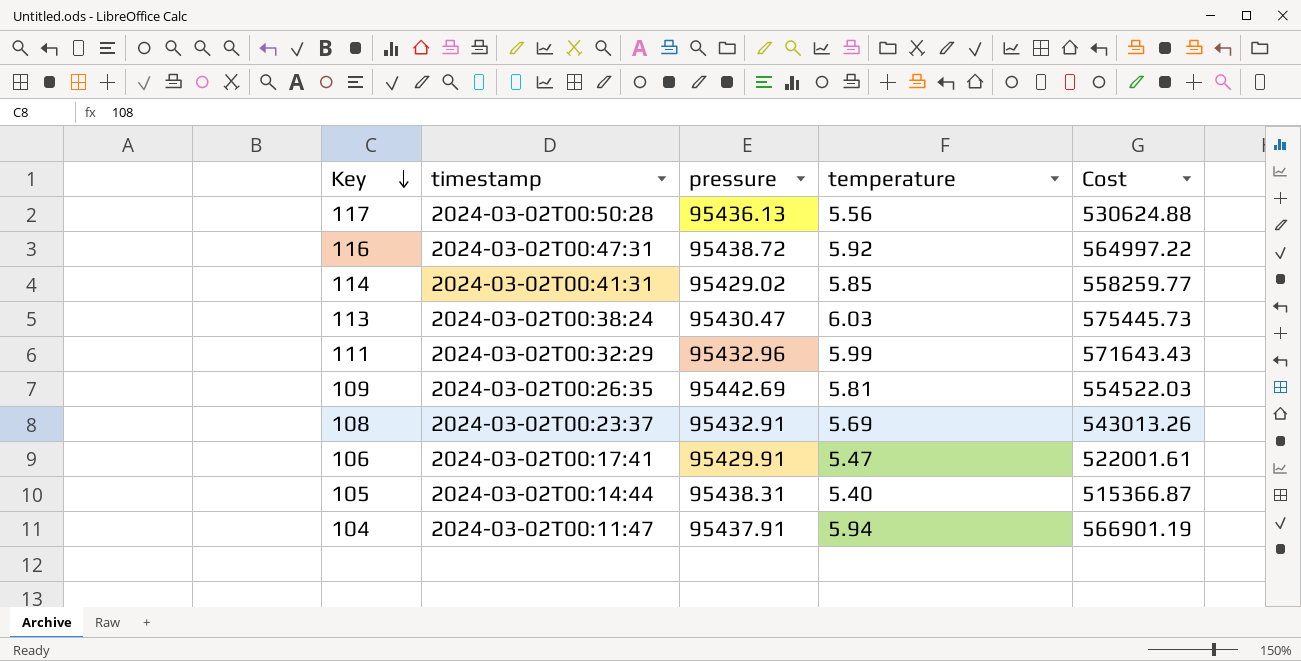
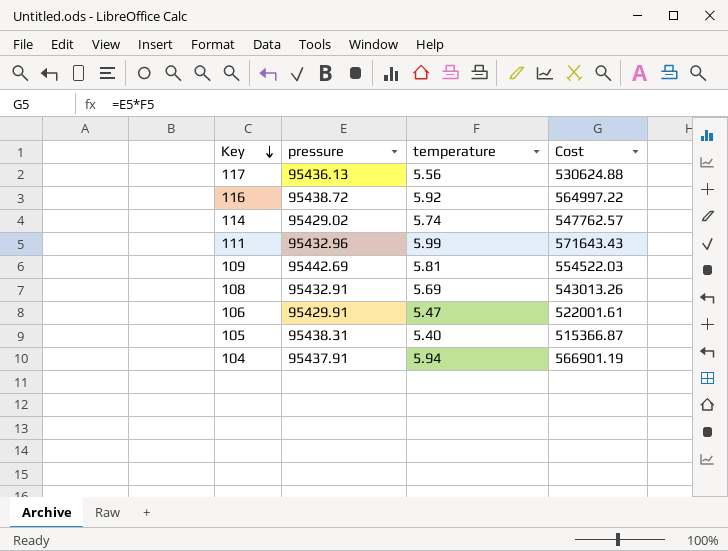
column timestamp | position: 2 -> none
row 113: 2024-03-02T00:38:24 | 95430.47 | 6.03 | 575445.73 -> none
114 | temperature: 5.85 -> 5.74
114 | Cost: 558259.77 -> 547762.57

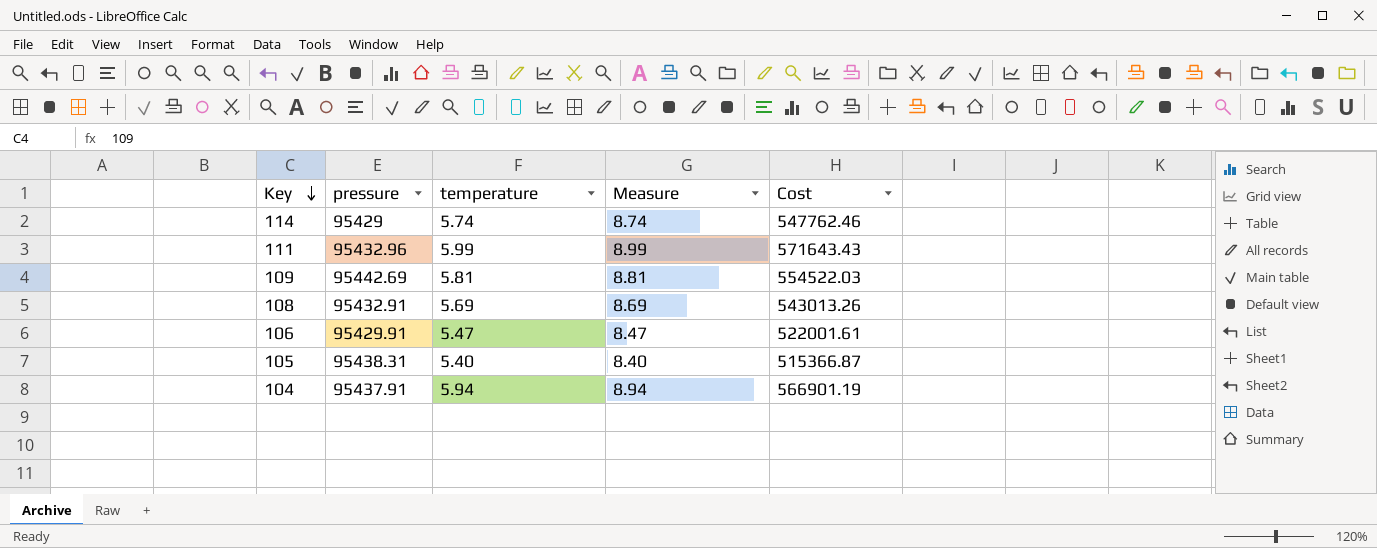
column Measure | formula: none -> [temperature] + 3
row 117: 95436.13 | 5.56 | 530624.88 -> none
row 116: 95438.72 | 5.92 | 564997.22 -> none
114 | pressure: 95429.02 -> 95429
114 | Cost: 547762.57 -> 547762.46

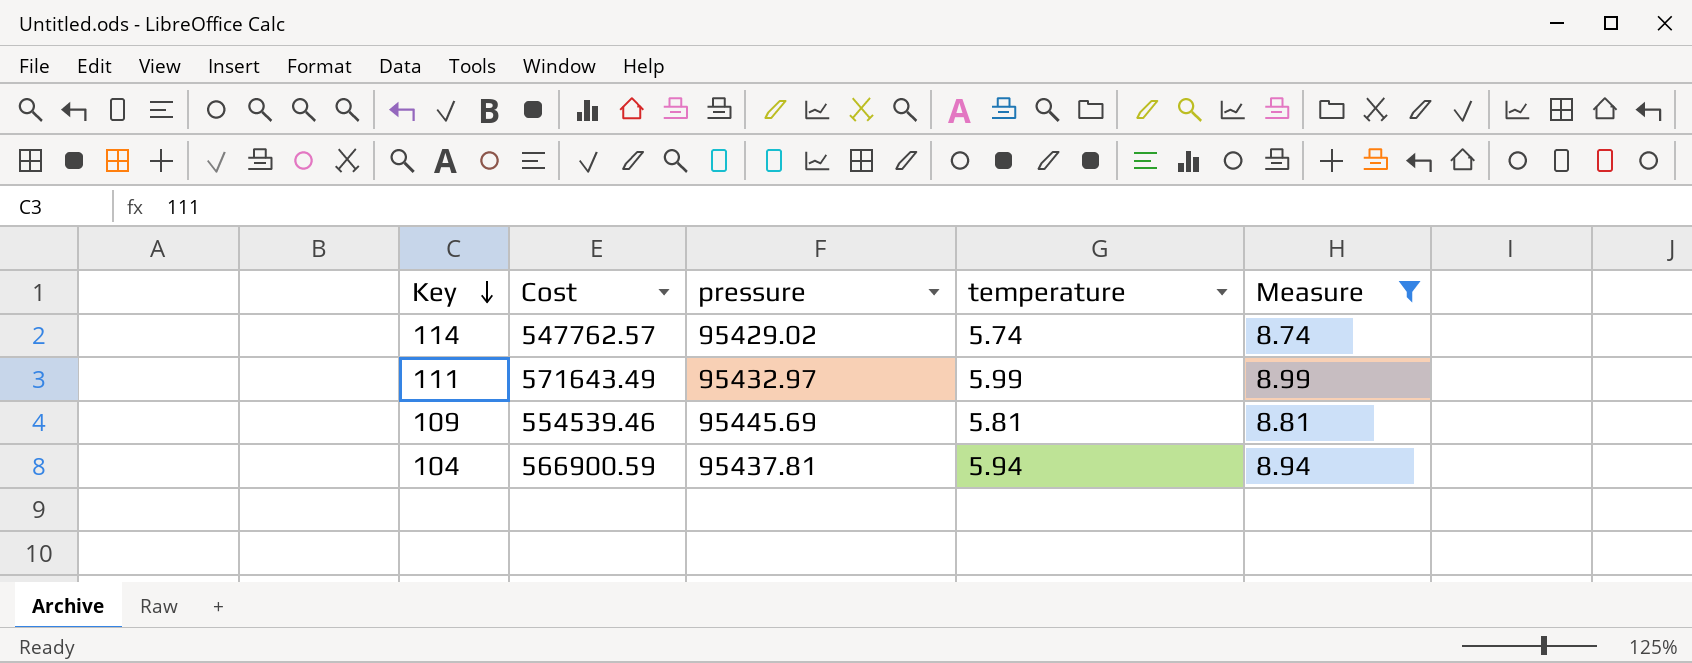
filter: none -> Measure >= 8.74
column Cost | position: 5 -> 2
114 | Cost: 547762.46 -> 547762.57
114 | pressure: 95429 -> 95429.02
111 | Cost: 571643.43 -> 571643.49
111 | pressure: 95432.96 -> 95432.97
109 | Cost: 554522.03 -> 554539.46
109 | pressure: 95442.69 -> 95445.69
104 | Cost: 566901.19 -> 566900.59
104 | pressure: 95437.91 -> 95437.81

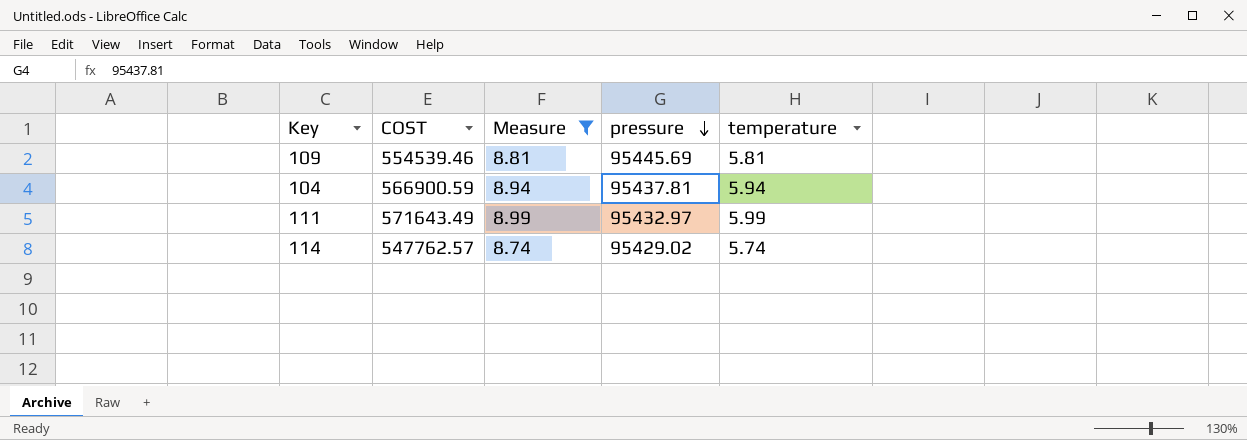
row order: Key descending -> pressure descending
column name: Cost -> COST
column Measure | position: 5 -> 3

